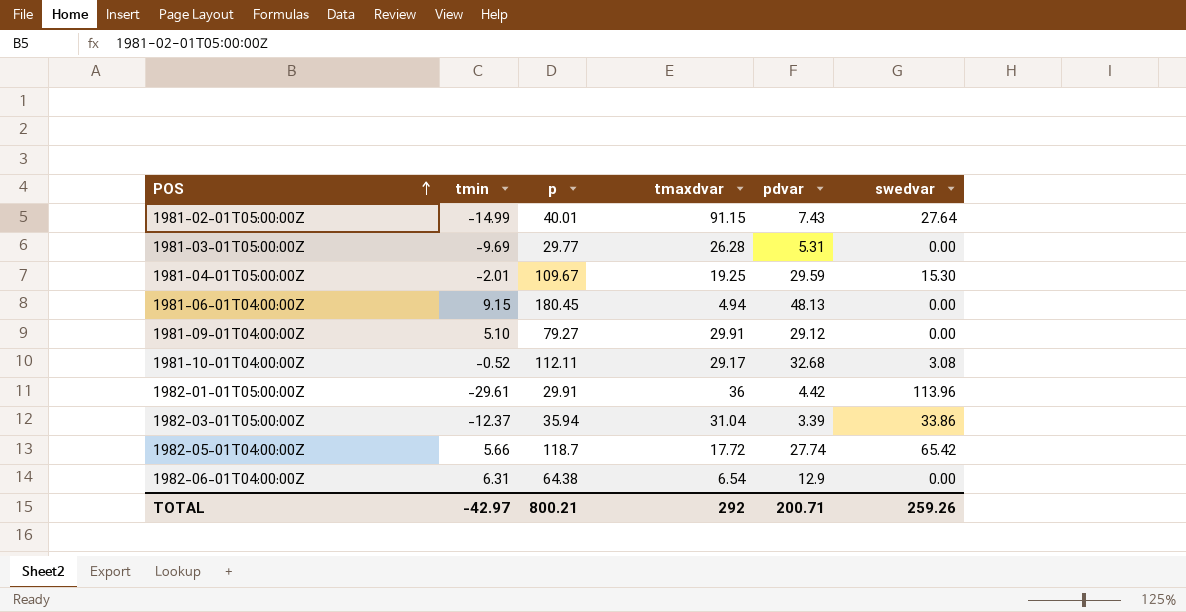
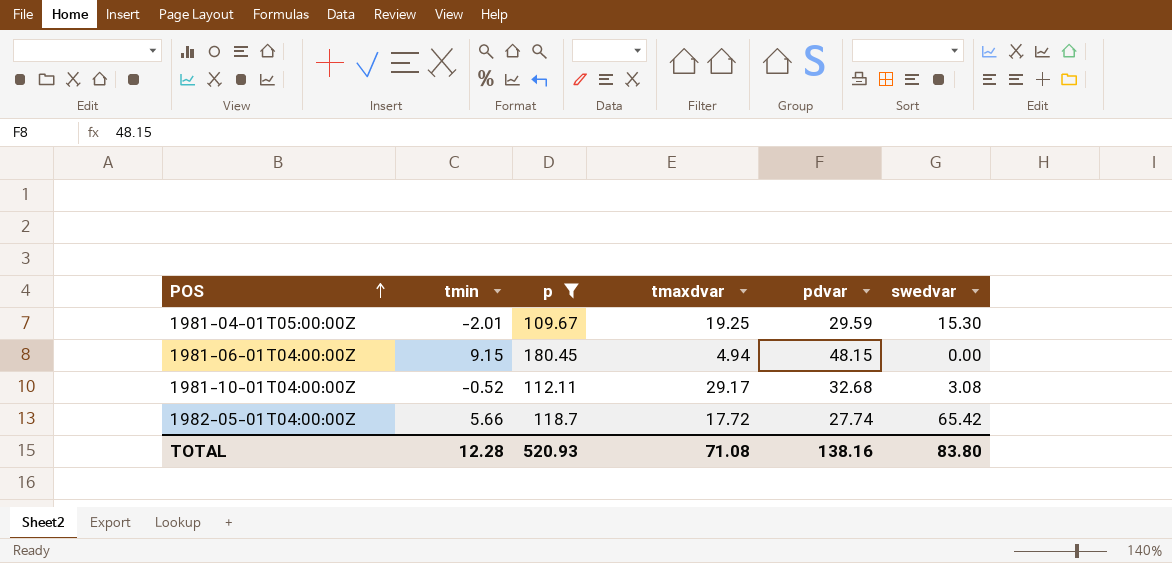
filter: none -> p >= 109.67
1981-06-01T04:00:00Z | pdvar: 48.13 -> 48.15
TOTAL | tmin: -42.97 -> 12.28
TOTAL | p: 800.21 -> 520.93
TOTAL | tmaxdvar: 292 -> 71.08
TOTAL | pdvar: 200.71 -> 138.16
TOTAL | swedvar: 259.26 -> 83.80

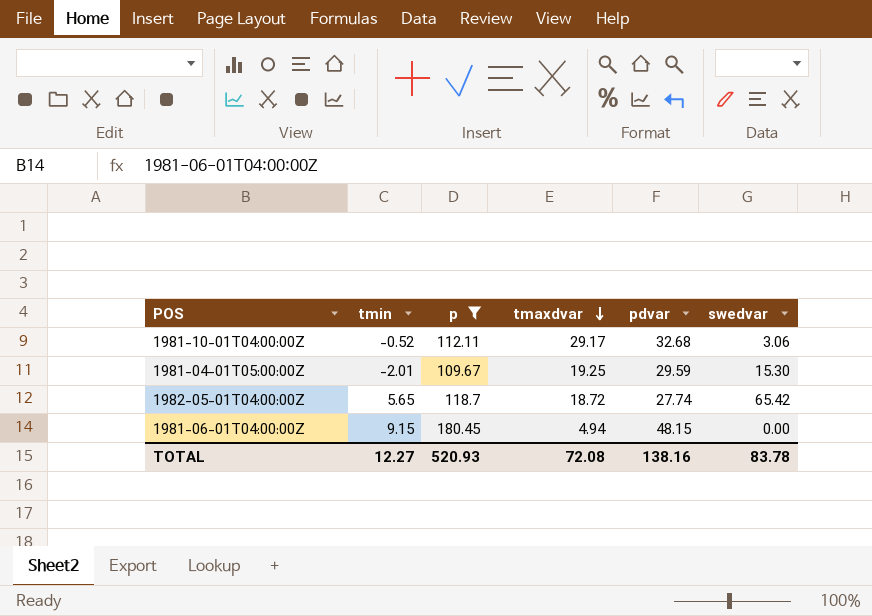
row order: POS ascending -> tmaxdvar descending
1981-10-01T04:00:00Z | swedvar: 3.08 -> 3.06
1982-05-01T04:00:00Z | tmin: 5.66 -> 5.65
1982-05-01T04:00:00Z | tmaxdvar: 17.72 -> 18.72
TOTAL | tmin: 12.28 -> 12.27
TOTAL | tmaxdvar: 71.08 -> 72.08
TOTAL | swedvar: 83.80 -> 83.78

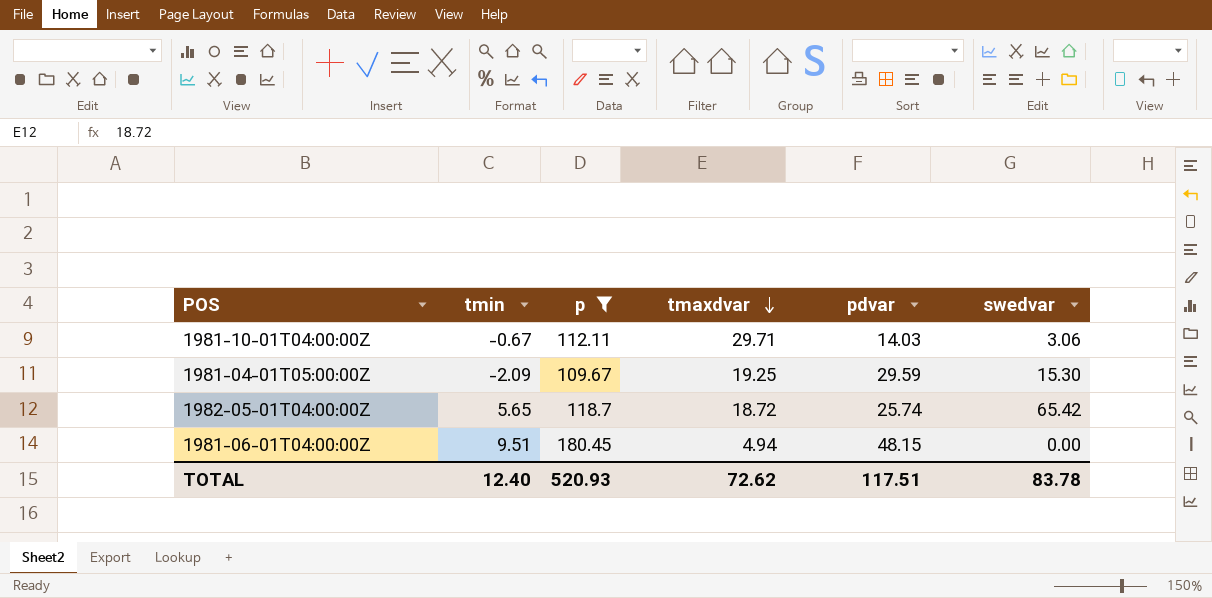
1981-10-01T04:00:00Z | tmin: -0.52 -> -0.67
1981-10-01T04:00:00Z | tmaxdvar: 29.17 -> 29.71
1981-10-01T04:00:00Z | pdvar: 32.68 -> 14.03
1981-04-01T05:00:00Z | tmin: -2.01 -> -2.09
1982-05-01T04:00:00Z | pdvar: 27.74 -> 25.74
1981-06-01T04:00:00Z | tmin: 9.15 -> 9.51
TOTAL | tmin: 12.27 -> 12.40
TOTAL | tmaxdvar: 72.08 -> 72.62
TOTAL | pdvar: 138.16 -> 117.51

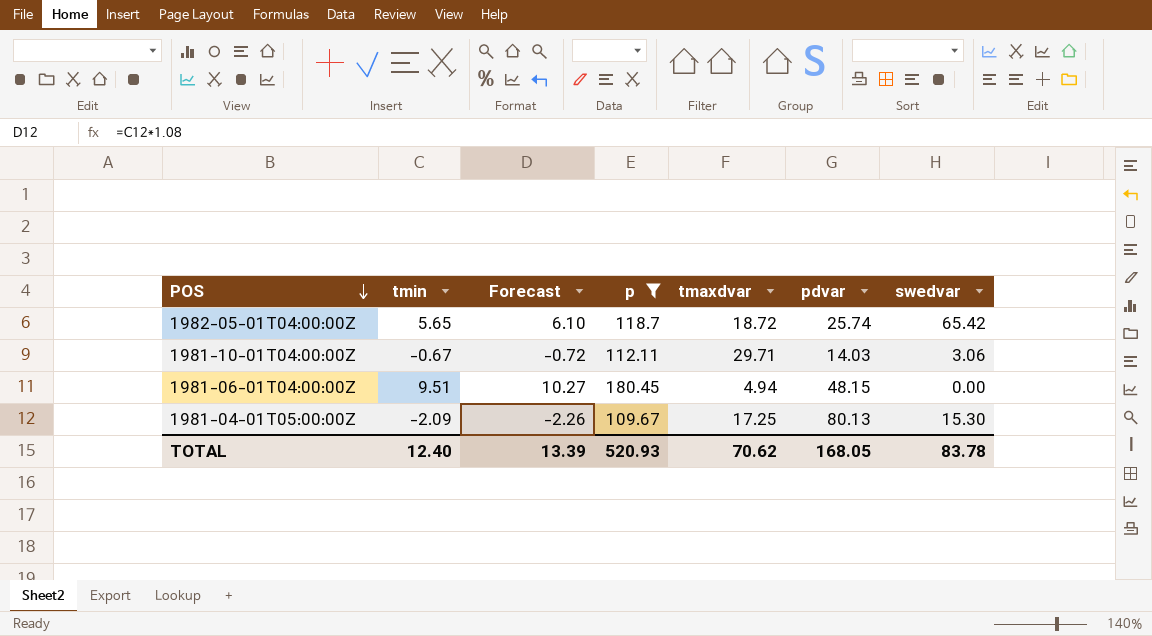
row order: tmaxdvar descending -> POS descending
column Forecast | formula: none -> [tmin] * 1.08
1981-04-01T05:00:00Z | tmaxdvar: 19.25 -> 17.25
1981-04-01T05:00:00Z | pdvar: 29.59 -> 80.13
TOTAL | tmaxdvar: 72.62 -> 70.62
TOTAL | pdvar: 117.51 -> 168.05

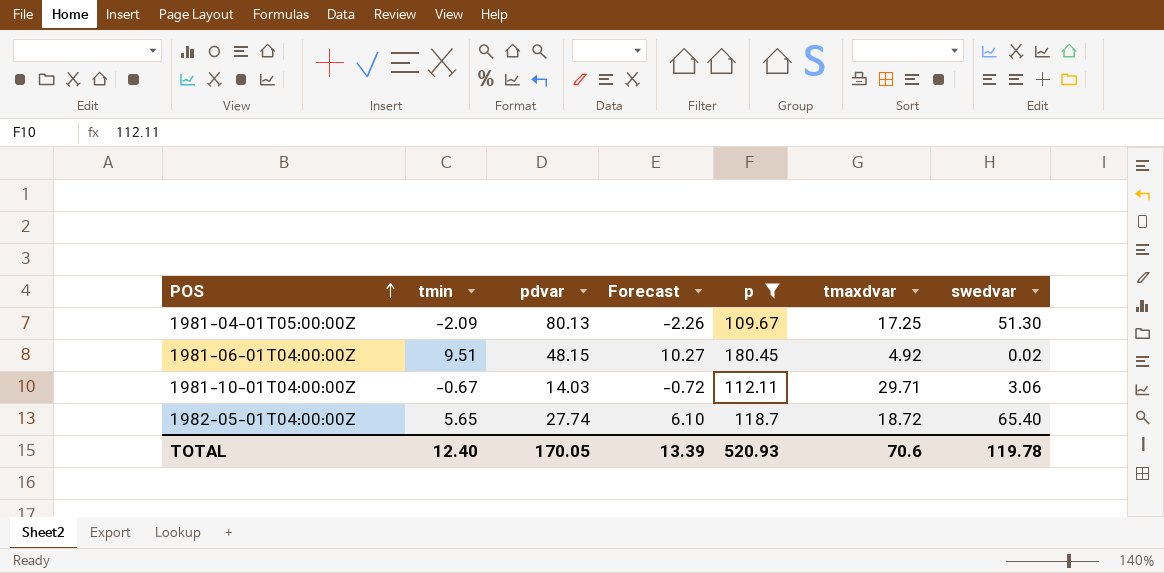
row order: POS descending -> POS ascending
column pdvar | position: 6 -> 3
1981-04-01T05:00:00Z | swedvar: 15.30 -> 51.30
1981-06-01T04:00:00Z | tmaxdvar: 4.94 -> 4.92
1981-06-01T04:00:00Z | swedvar: 0.00 -> 0.02
1982-05-01T04:00:00Z | pdvar: 25.74 -> 27.74
1982-05-01T04:00:00Z | swedvar: 65.42 -> 65.40
TOTAL | pdvar: 168.05 -> 170.05
TOTAL | tmaxdvar: 70.62 -> 70.6
TOTAL | swedvar: 83.78 -> 119.78

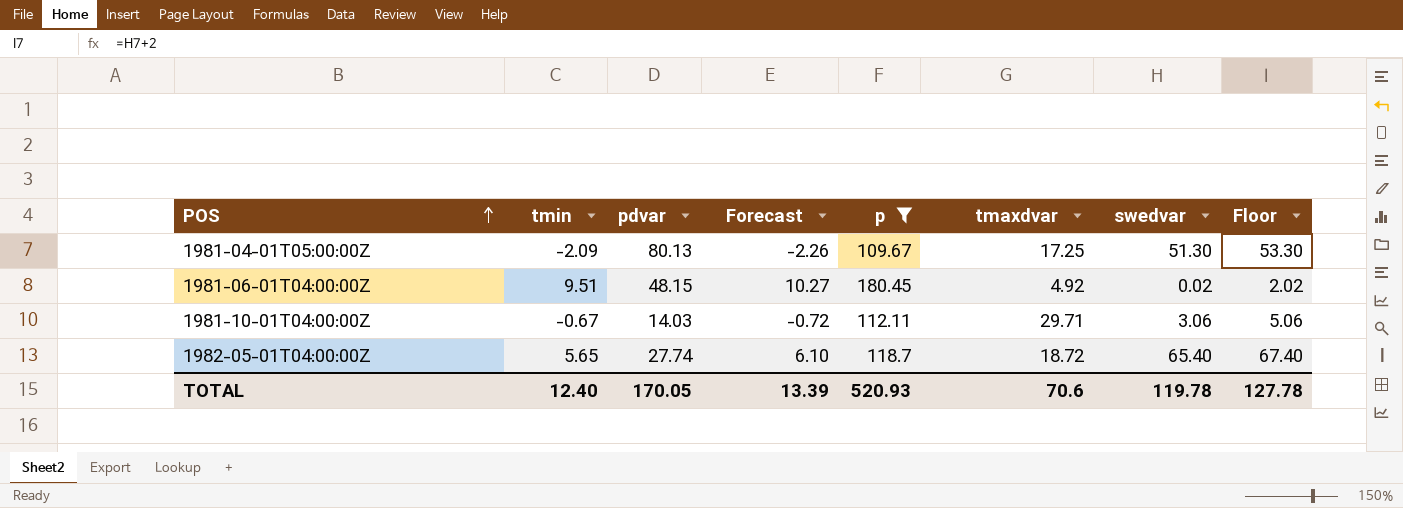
column Floor | formula: none -> [swedvar] + 2

